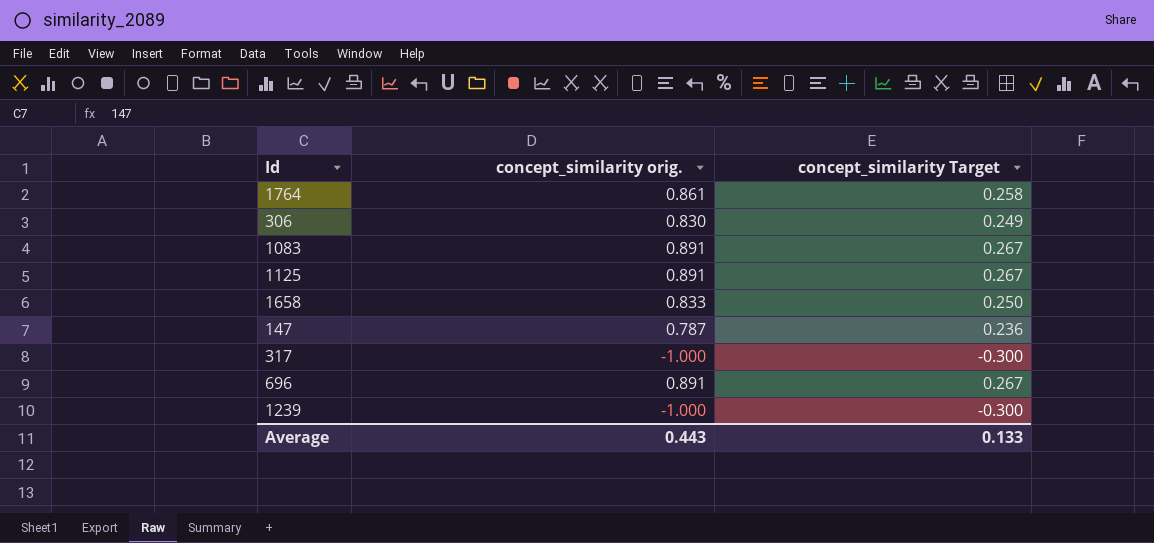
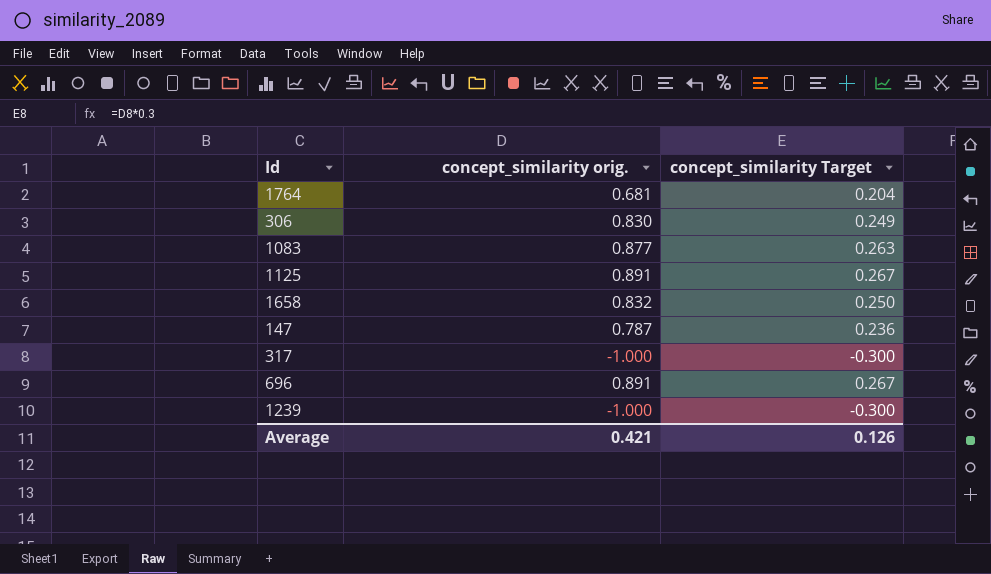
1764 | concept_similarity orig.: 0.861 -> 0.681
1764 | concept_similarity Target: 0.258 -> 0.204
1083 | concept_similarity orig.: 0.891 -> 0.877
1083 | concept_similarity Target: 0.267 -> 0.263
1658 | concept_similarity orig.: 0.833 -> 0.832
Average | concept_similarity orig.: 0.443 -> 0.421
Average | concept_similarity Target: 0.133 -> 0.126

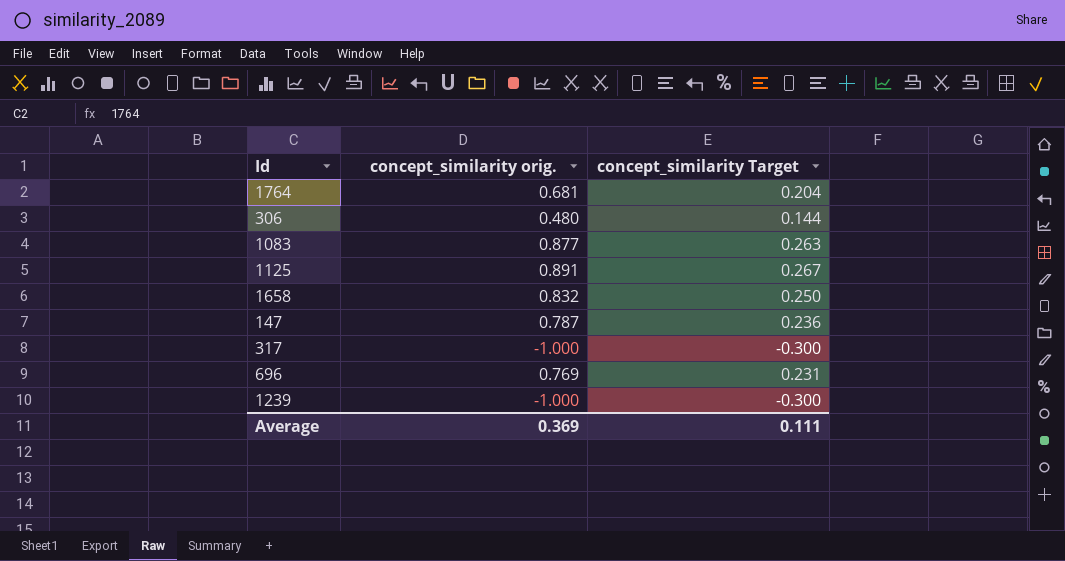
306 | concept_similarity orig.: 0.830 -> 0.480
306 | concept_similarity Target: 0.249 -> 0.144
696 | concept_similarity orig.: 0.891 -> 0.769
696 | concept_similarity Target: 0.267 -> 0.231
Average | concept_similarity orig.: 0.421 -> 0.369
Average | concept_similarity Target: 0.126 -> 0.111

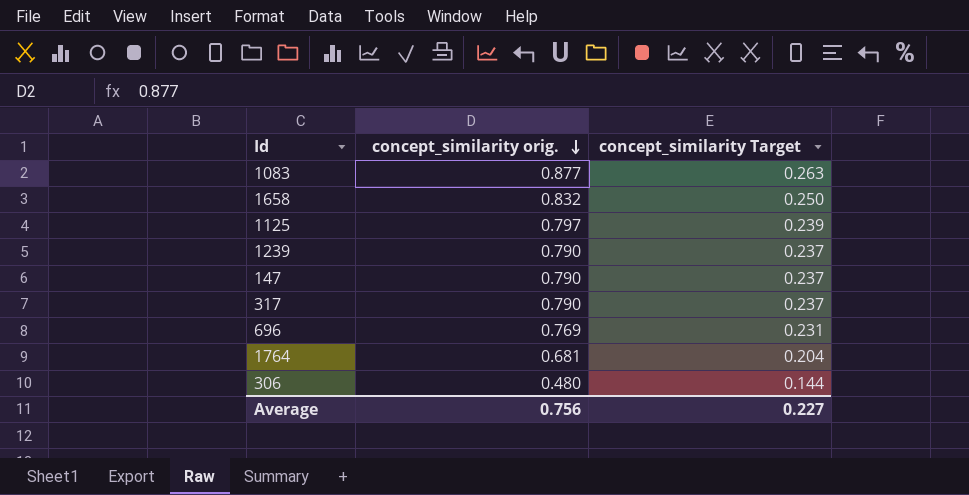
row order: none -> concept_similarity orig. descending
1125 | concept_similarity orig.: 0.891 -> 0.797
1125 | concept_similarity Target: 0.267 -> 0.239
1239 | concept_similarity orig.: -1.000 -> 0.790
1239 | concept_similarity Target: -0.300 -> 0.237
147 | concept_similarity orig.: 0.787 -> 0.790
147 | concept_similarity Target: 0.236 -> 0.237
317 | concept_similarity orig.: -1.000 -> 0.790
317 | concept_similarity Target: -0.300 -> 0.237
Average | concept_similarity orig.: 0.369 -> 0.756
Average | concept_similarity Target: 0.111 -> 0.227

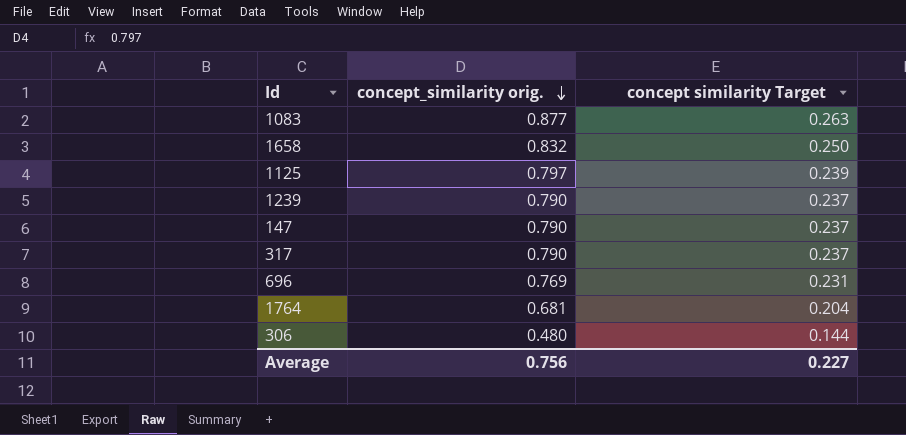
column name: concept_similarity Target -> concept similarity Target

